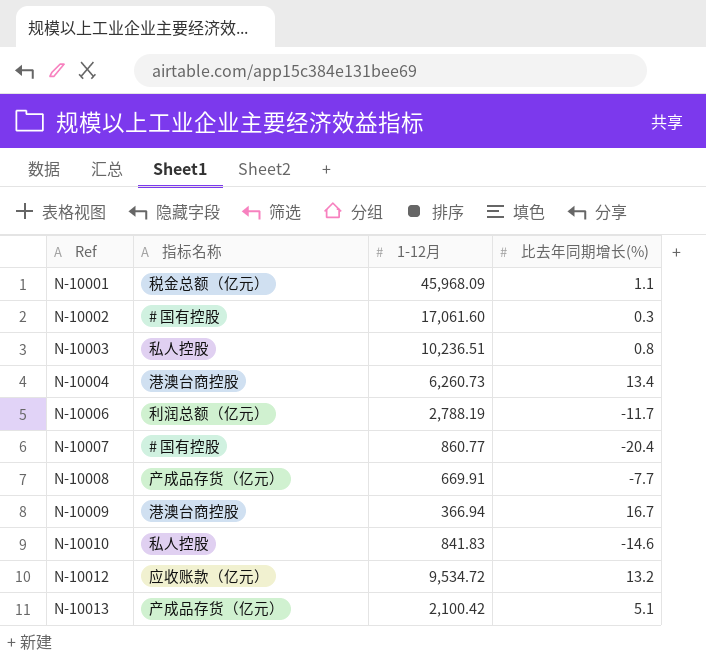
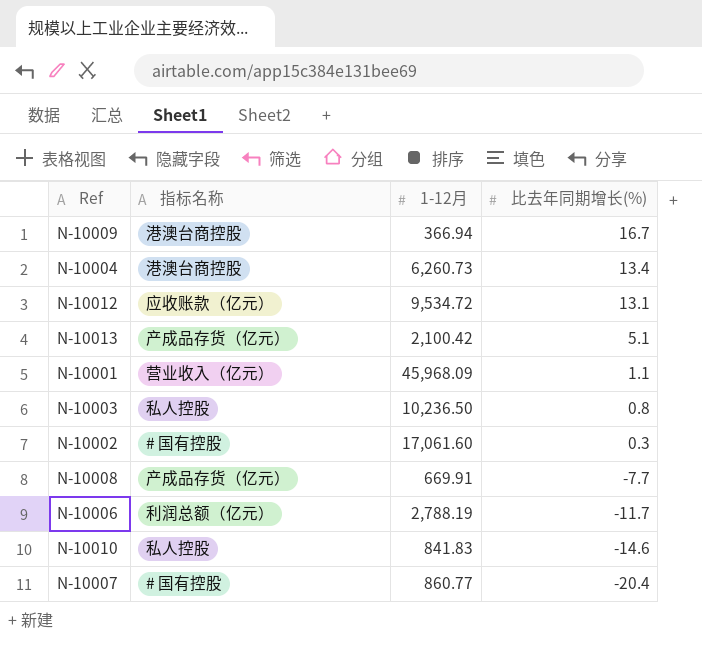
row order: Ref ascending -> 比去年同期增长(%) descending
N-10012 | 比去年同期增长(%): 13.2 -> 13.1
N-10001 | 指标名称: 税金总额（亿元） -> 营业收入（亿元）
N-10003 | 1-12月: 10,236.51 -> 10,236.50

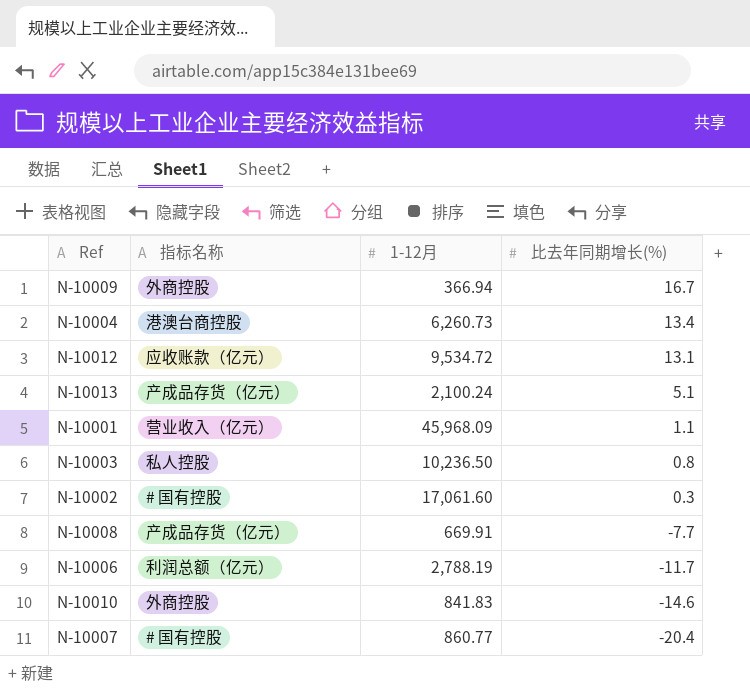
N-10009 | 指标名称: 港澳台商控股 -> 外商控股
N-10013 | 1-12月: 2,100.42 -> 2,100.24
N-10010 | 指标名称: 私人控股 -> 外商控股

